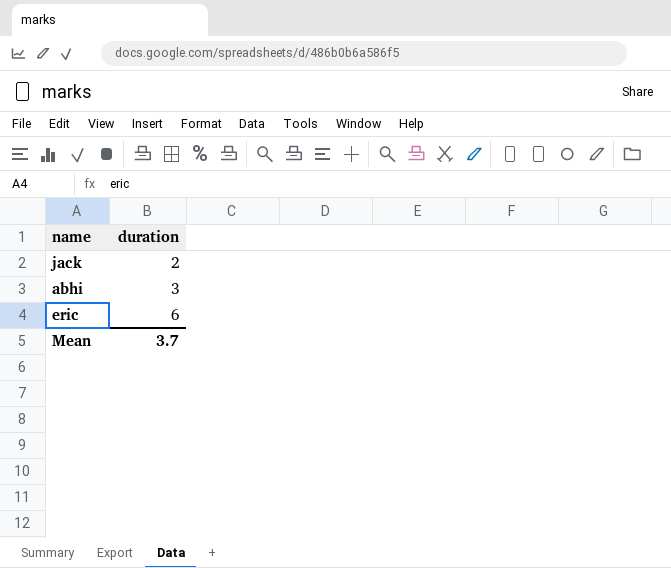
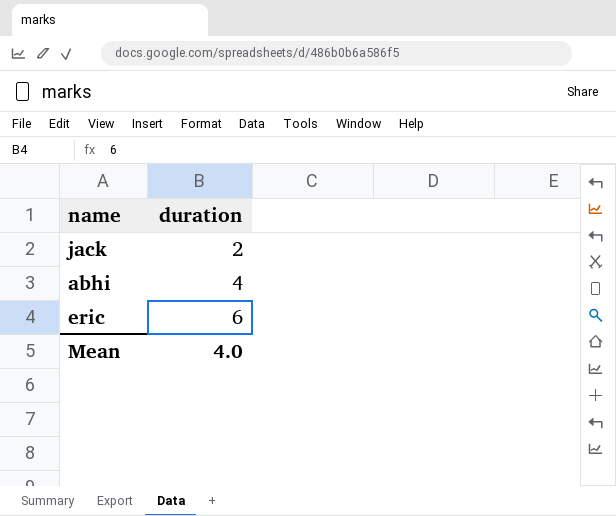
abhi | duration: 3 -> 4
Mean | duration: 3.7 -> 4.0

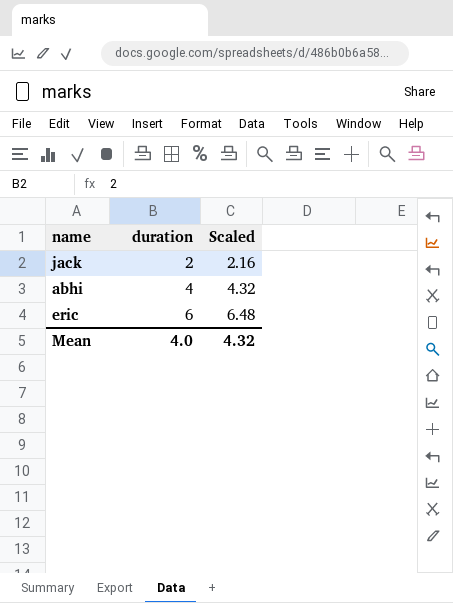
column Scaled | formula: none -> [duration] * 1.08

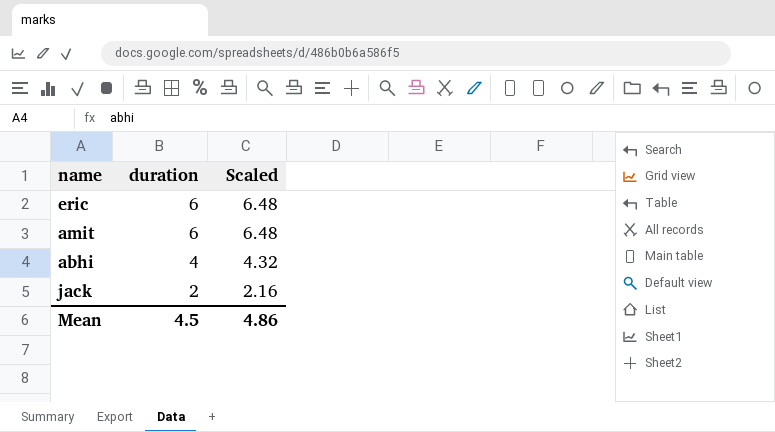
row order: duration ascending -> duration descending
row amit: none -> 6 | 6.48
Mean | duration: 4.0 -> 4.5
Mean | Scaled: 4.32 -> 4.86

